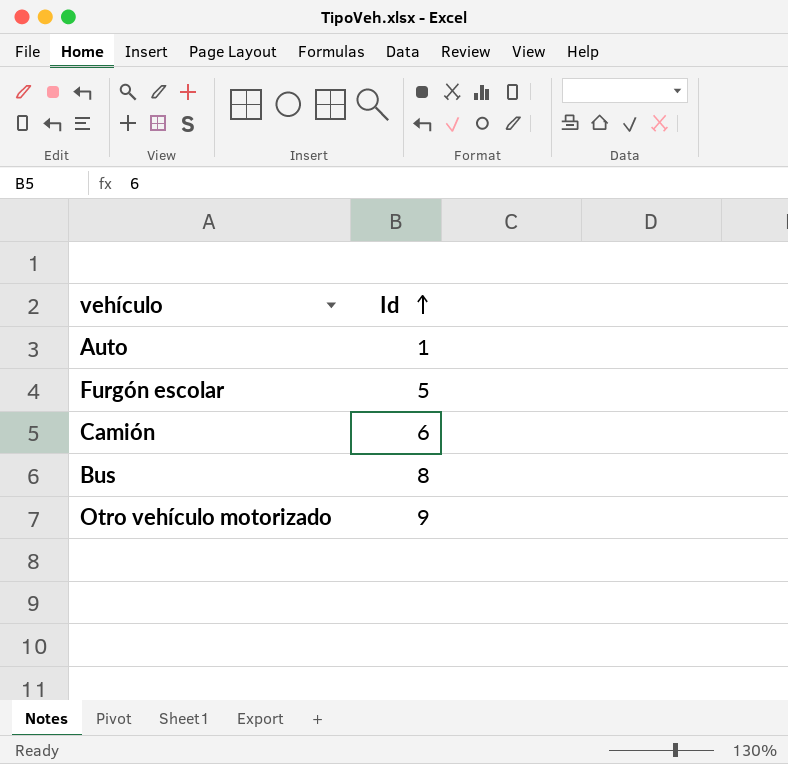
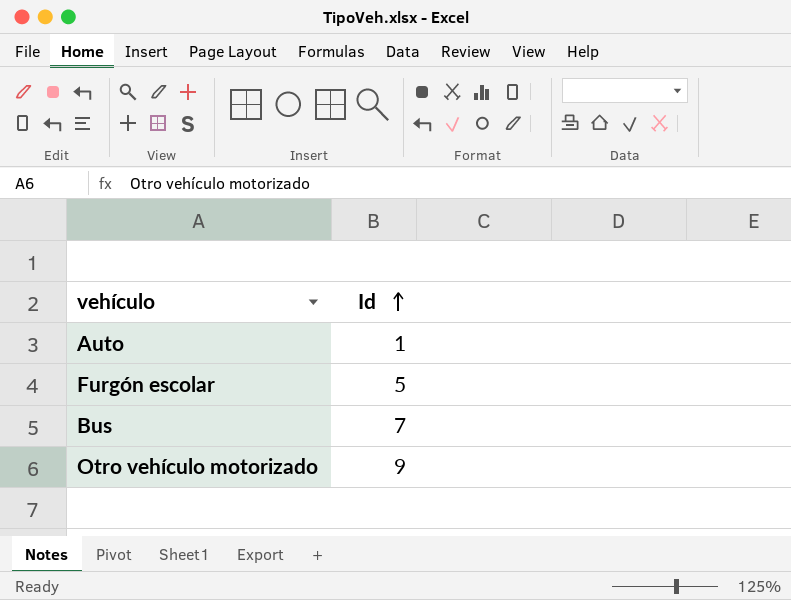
row Camión: 6 -> none
Bus | Id: 8 -> 7

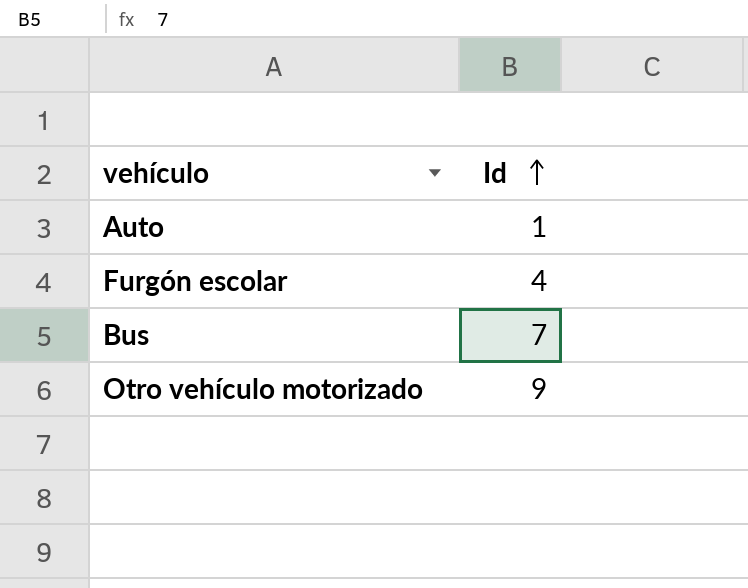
Furgón escolar | Id: 5 -> 4

